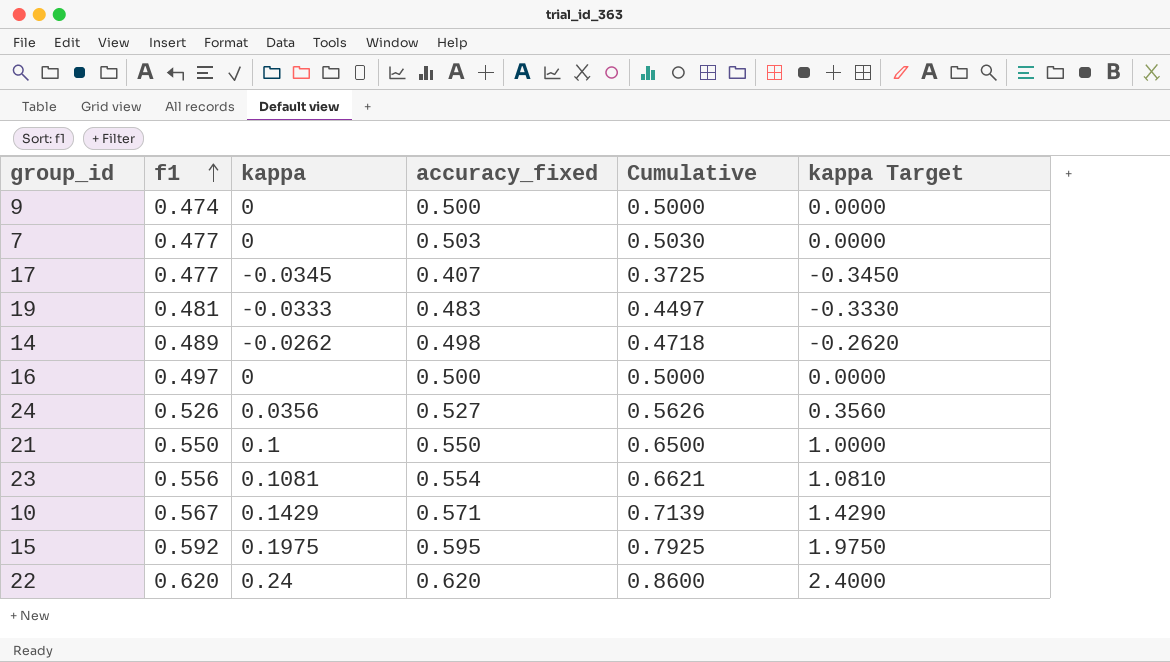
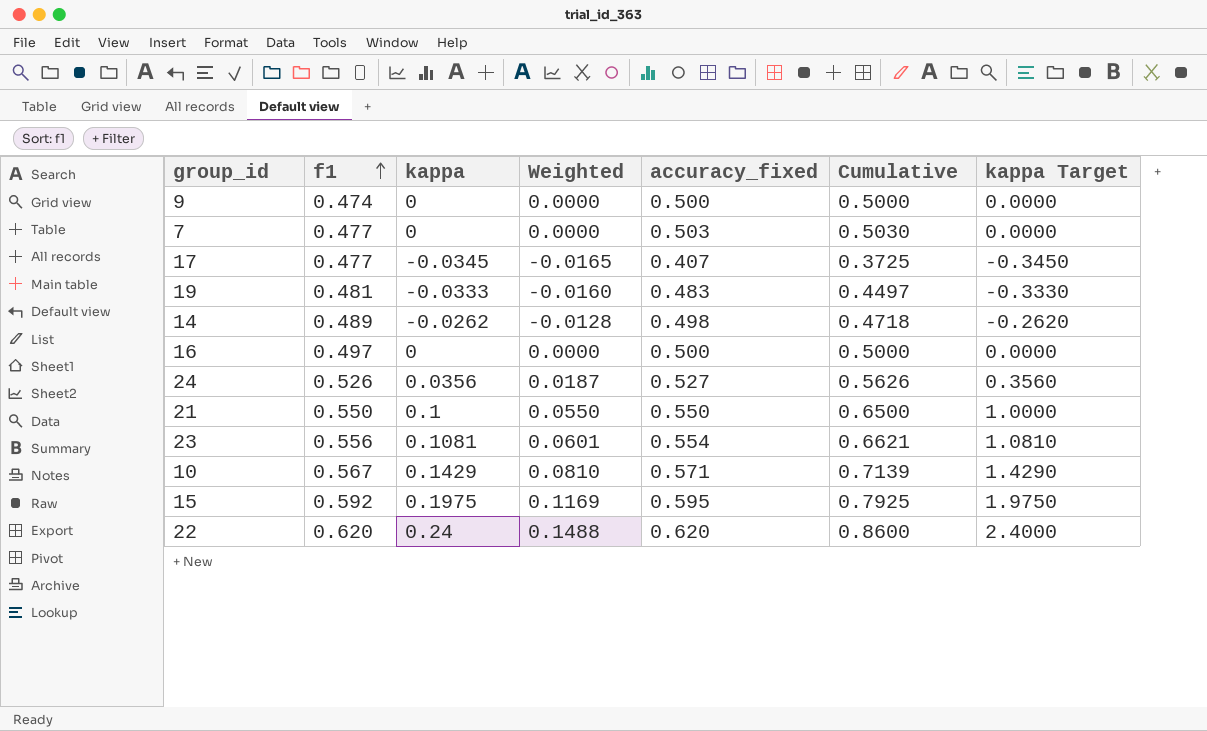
column Weighted | formula: none -> [f1] * [kappa]

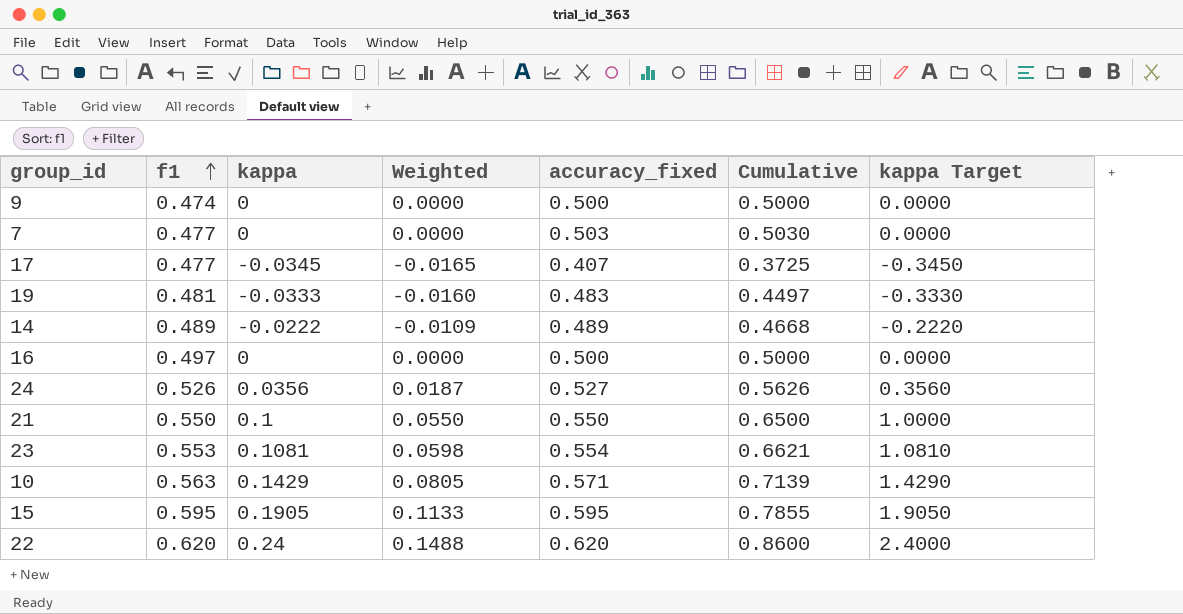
14 | kappa: -0.0262 -> -0.0222
14 | Weighted: -0.0128 -> -0.0109
14 | accuracy_fixed: 0.498 -> 0.489
14 | Cumulative: 0.4718 -> 0.4668
14 | kappa Target: -0.2620 -> -0.2220
23 | f1: 0.556 -> 0.553
23 | Weighted: 0.0601 -> 0.0598
10 | f1: 0.567 -> 0.563
10 | Weighted: 0.0810 -> 0.0805
15 | f1: 0.592 -> 0.595
15 | kappa: 0.1975 -> 0.1905
15 | Weighted: 0.1169 -> 0.1133
15 | Cumulative: 0.7925 -> 0.7855
15 | kappa Target: 1.9750 -> 1.9050

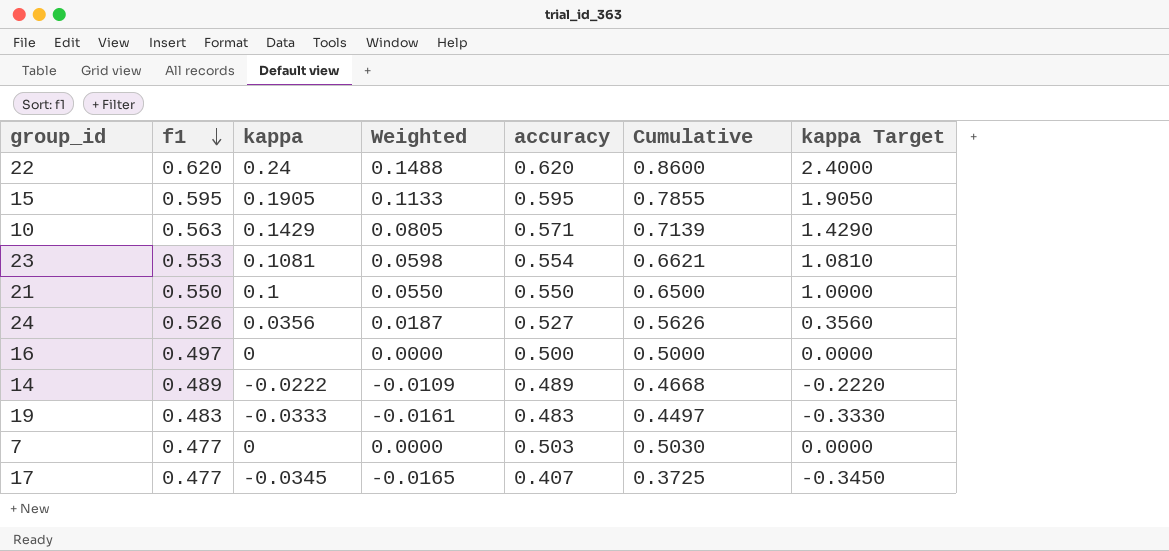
row order: f1 ascending -> f1 descending
column name: accuracy_fixed -> accuracy
row 9: 0.474 | 0 | 0.0000 | 0.500 | 0.5000 | 0.0000 -> none
19 | f1: 0.481 -> 0.483
19 | Weighted: -0.0160 -> -0.0161

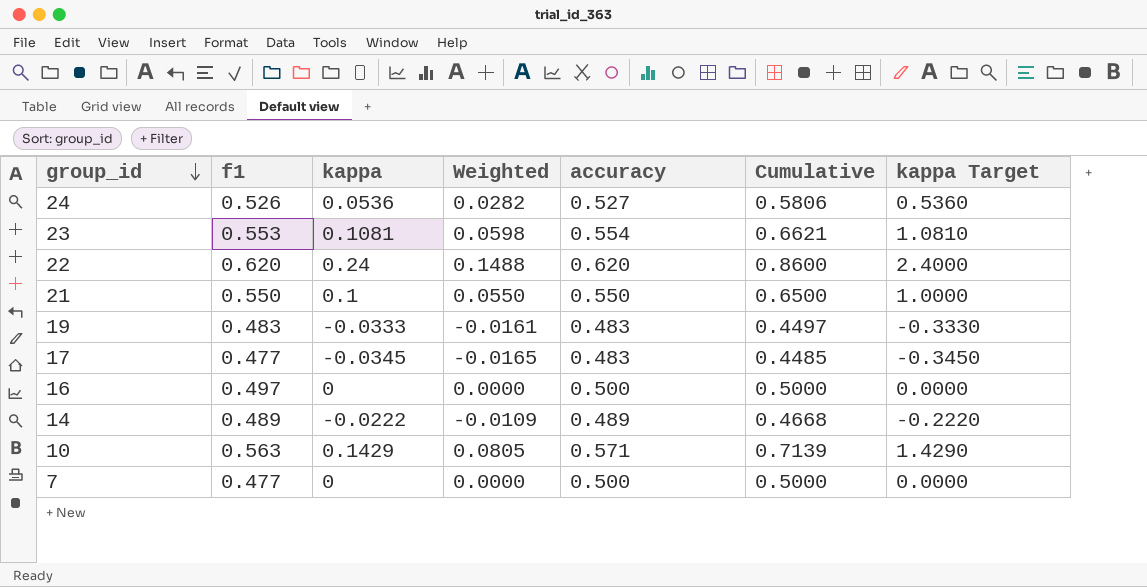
row order: f1 descending -> group_id descending
row 15: 0.595 | 0.1905 | 0.1133 | 0.595 | 0.7855 | 1.9050 -> none
24 | kappa: 0.0356 -> 0.0536
24 | Weighted: 0.0187 -> 0.0282
24 | Cumulative: 0.5626 -> 0.5806
24 | kappa Target: 0.3560 -> 0.5360
17 | accuracy: 0.407 -> 0.483
17 | Cumulative: 0.3725 -> 0.4485
7 | accuracy: 0.503 -> 0.500
7 | Cumulative: 0.5030 -> 0.5000

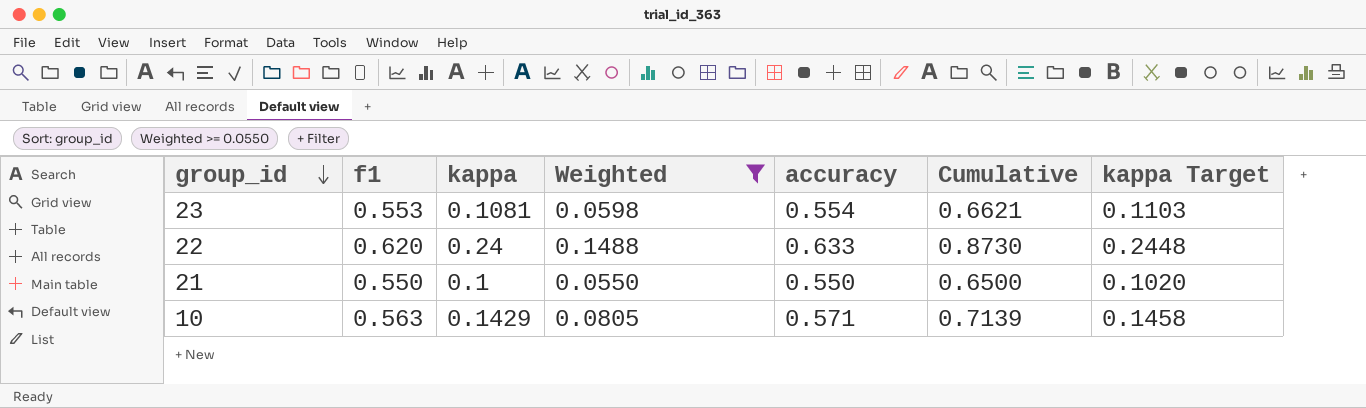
filter: none -> Weighted >= 0.0550
column kappa Target | formula: [kappa] * 10 -> [kappa] * 1.02
22 | accuracy: 0.620 -> 0.633
22 | Cumulative: 0.8600 -> 0.8730

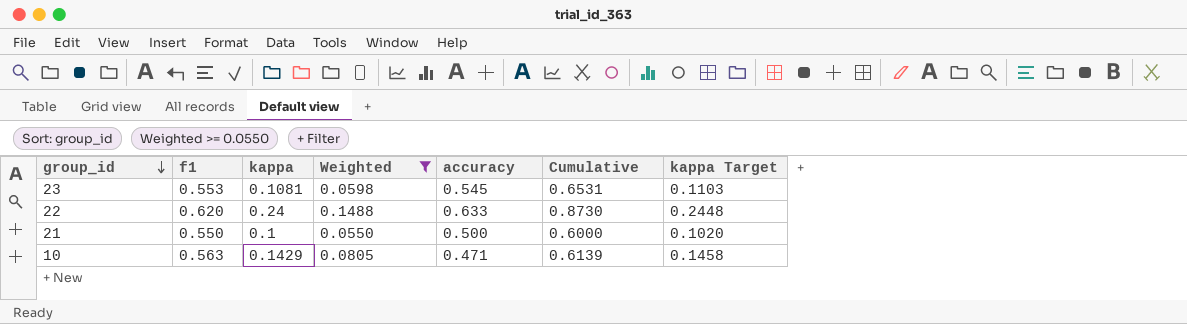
23 | accuracy: 0.554 -> 0.545
23 | Cumulative: 0.6621 -> 0.6531
21 | accuracy: 0.550 -> 0.500
21 | Cumulative: 0.6500 -> 0.6000
10 | accuracy: 0.571 -> 0.471
10 | Cumulative: 0.7139 -> 0.6139

